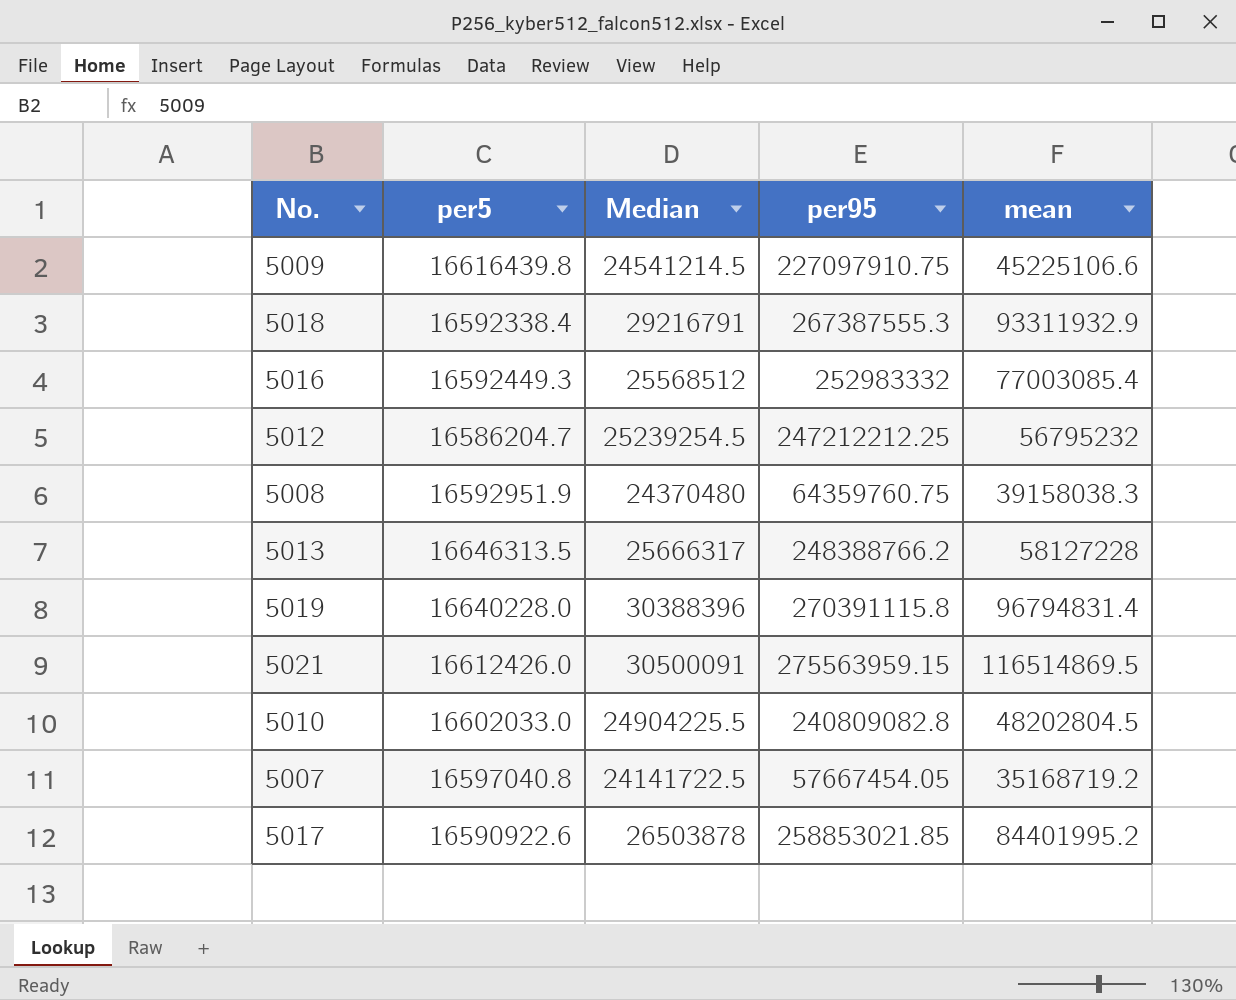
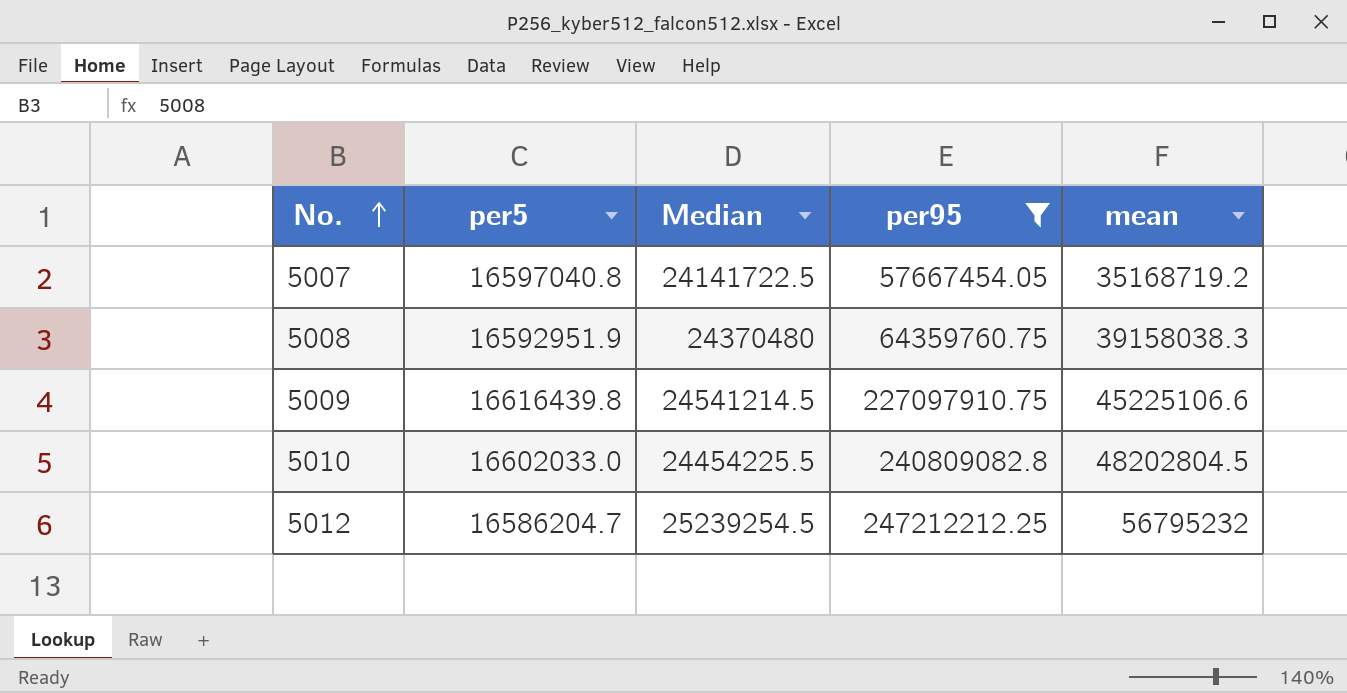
filter: none -> per95 <= 247212212.25
row order: none -> No. ascending
5010 | Median: 24904225.5 -> 24454225.5

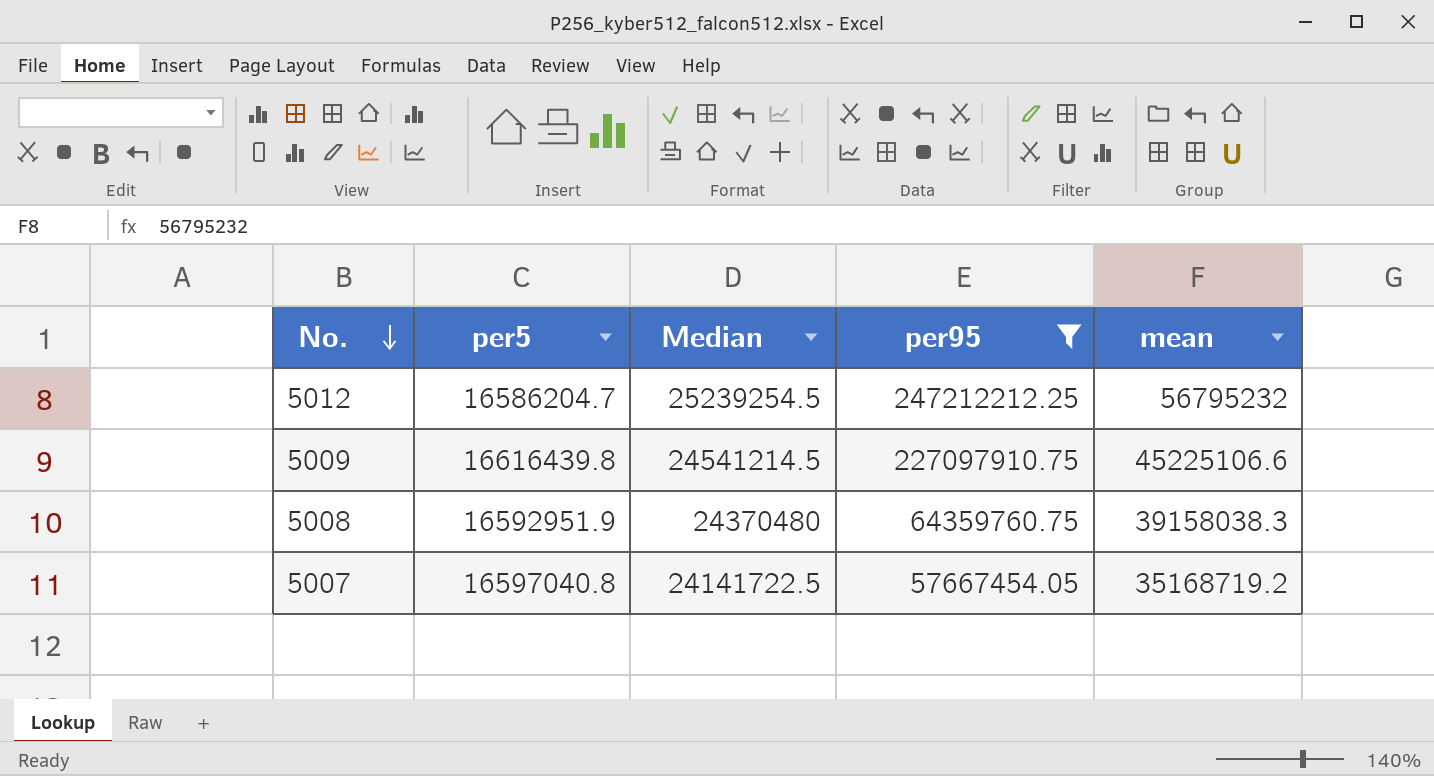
row order: No. ascending -> No. descending
row 5010: 16602033.0 | 24454225.5 | 240809082.8 | 48202804.5 -> none

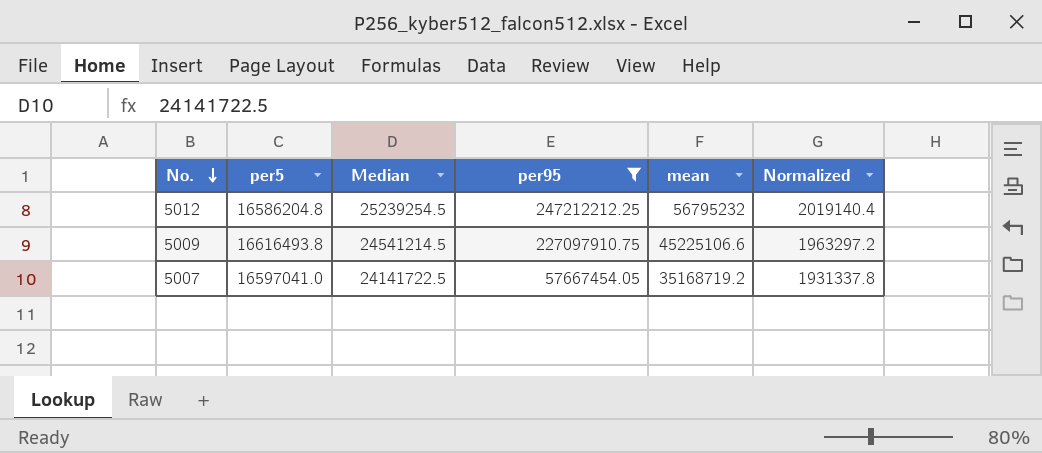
column Normalized | formula: none -> [Median] * 0.08
row 5008: 16592951.9 | 24370480 | 64359760.75 | 39158038.3 -> none
5012 | per5: 16586204.7 -> 16586204.8
5009 | per5: 16616439.8 -> 16616493.8
5007 | per5: 16597040.8 -> 16597041.0

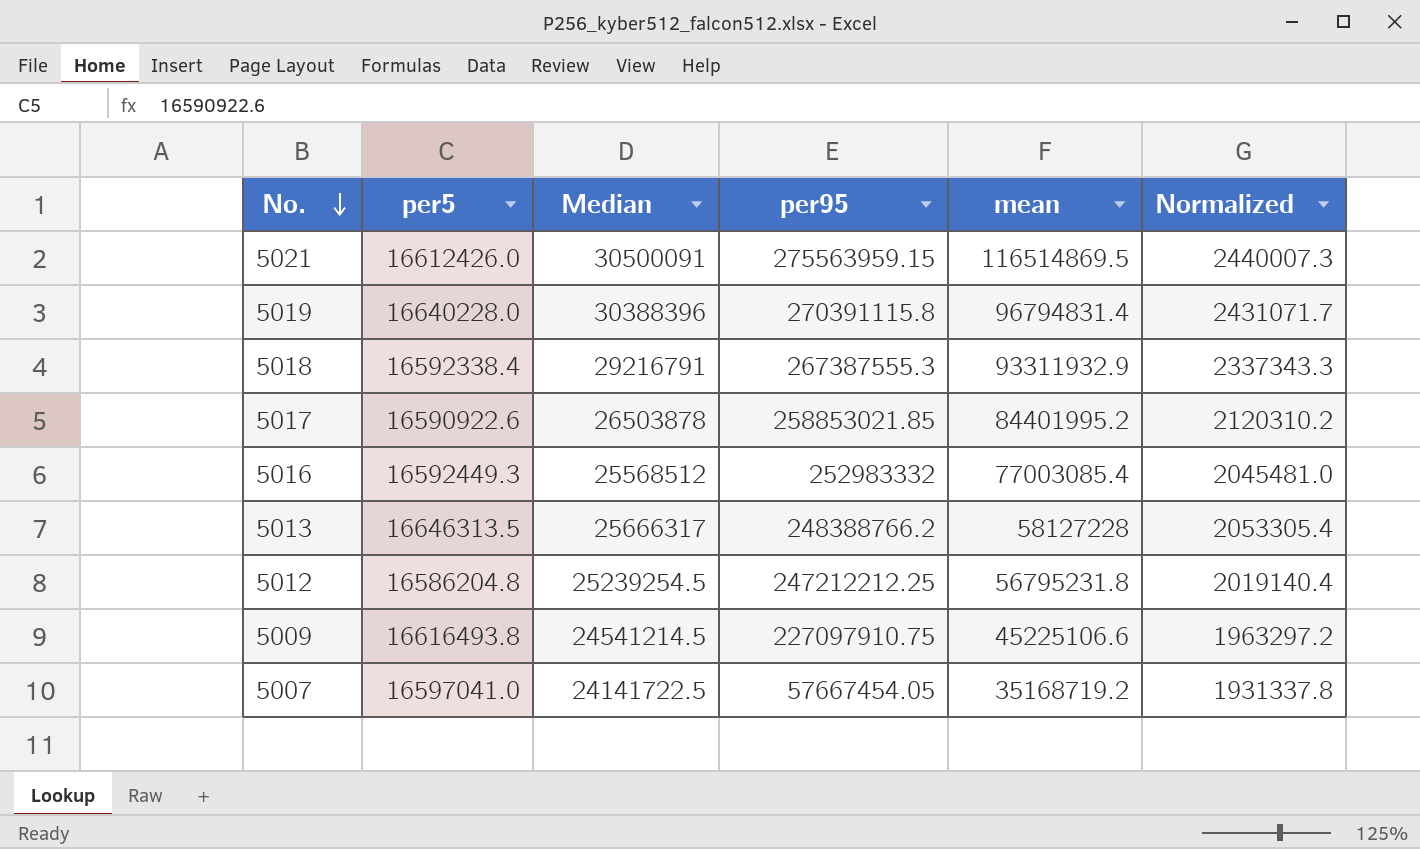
filter: per95 <= 247212212.25 -> none
5012 | mean: 56795232 -> 56795231.8

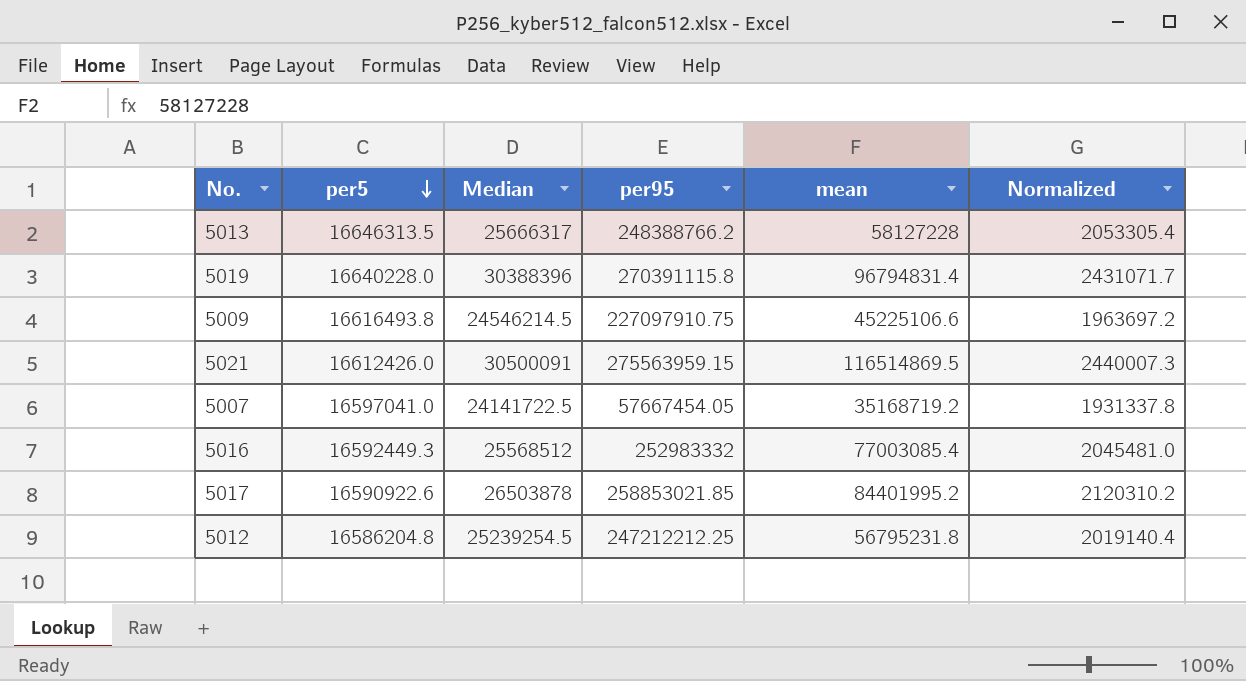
row order: No. descending -> per5 descending
row 5018: 16592338.4 | 29216791 | 267387555.3 | 93311932.9 | 2337343.3 -> none
5009 | Median: 24541214.5 -> 24546214.5
5009 | Normalized: 1963297.2 -> 1963697.2

